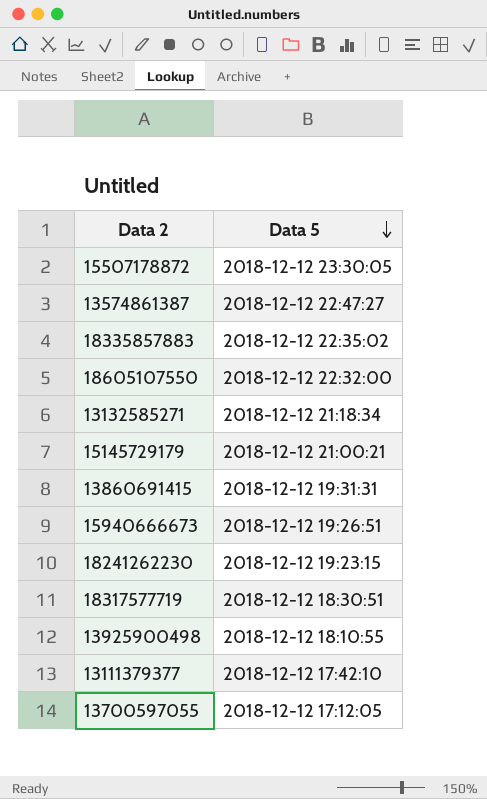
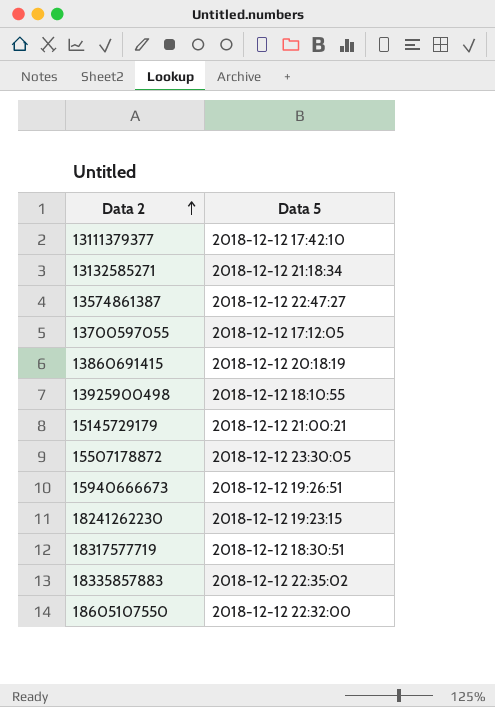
row order: Data 5 descending -> Data 2 ascending
13860691415 | Data 5: 2018-12-12 19:31:31 -> 2018-12-12 20:18:19

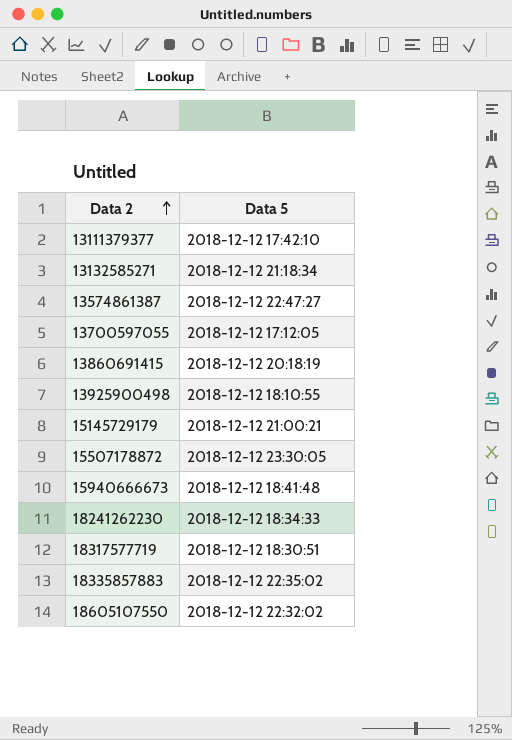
15940666673 | Data 5: 2018-12-12 19:26:51 -> 2018-12-12 18:41:48
18241262230 | Data 5: 2018-12-12 19:23:15 -> 2018-12-12 18:34:33
18605107550 | Data 5: 2018-12-12 22:32:00 -> 2018-12-12 22:32:02

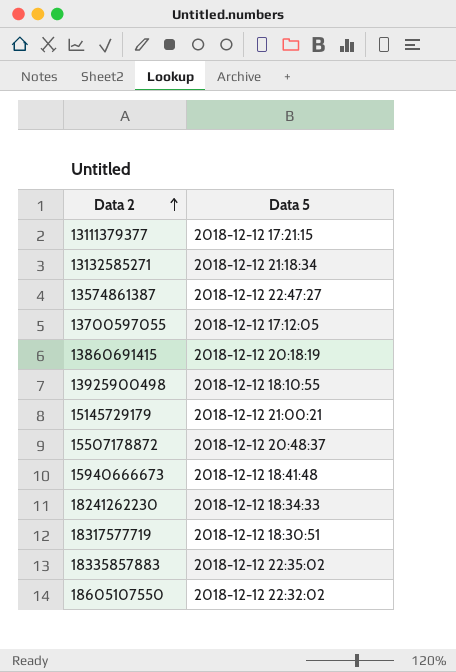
13111379377 | Data 5: 2018-12-12 17:42:10 -> 2018-12-12 17:21:15
15507178872 | Data 5: 2018-12-12 23:30:05 -> 2018-12-12 20:48:37

